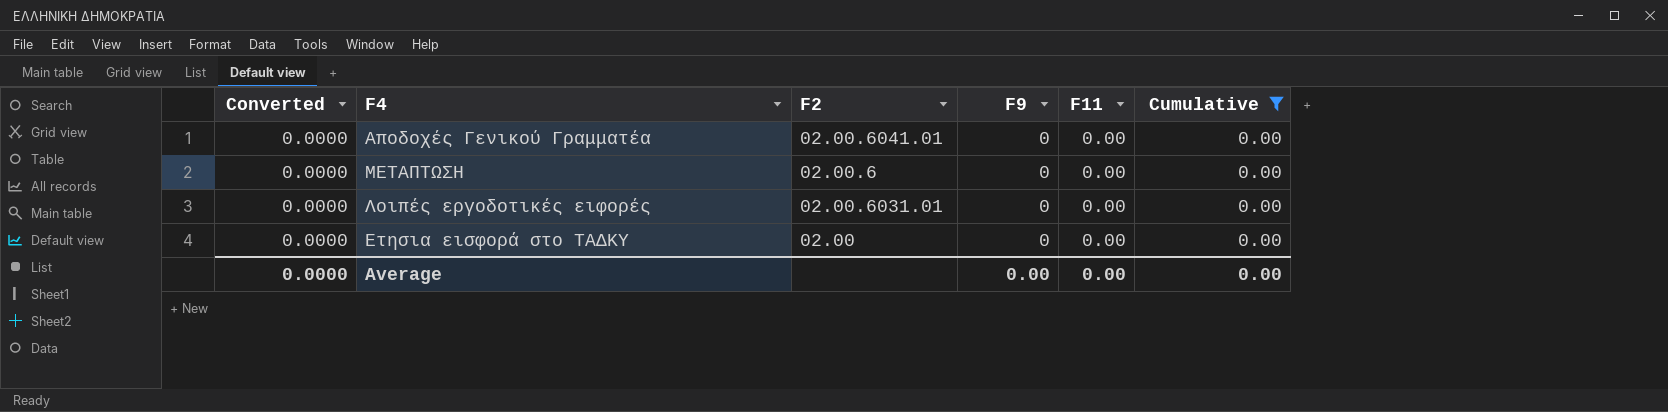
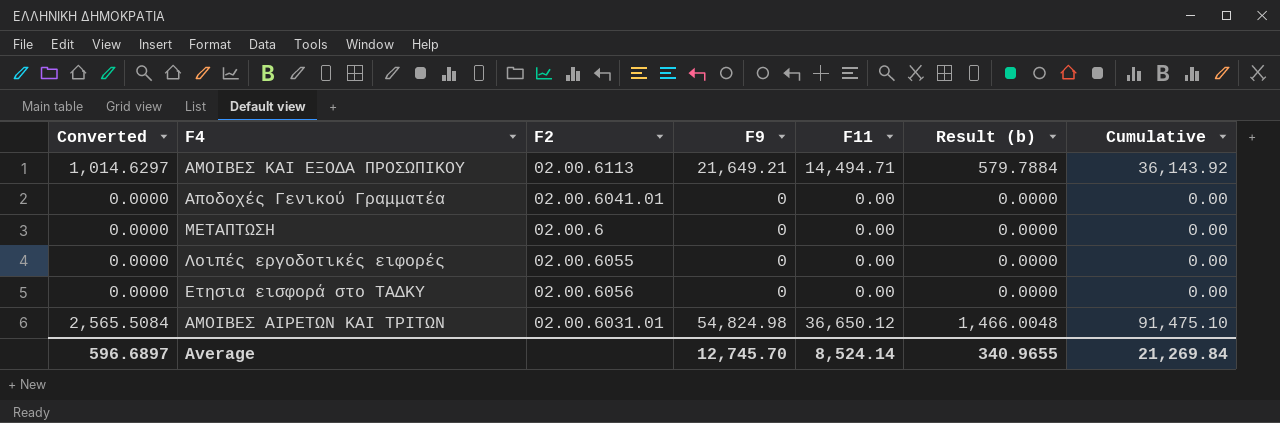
filter: Cumulative = 0.00 -> none
column Result (b) | formula: none -> [F11] * 0.04
Λοιπές εργοδοτικές ειφορές | F2: 02.00.6031.01 -> 02.00.6055
Ετησια εισφορά στο ΤΑΔΚΥ | F2: 02.00 -> 02.00.6056
Average | Converted: 0.0000 -> 596.6897
Average | F9: 0.00 -> 12,745.70
Average | F11: 0.00 -> 8,524.14
Average | Cumulative: 0.00 -> 21,269.84

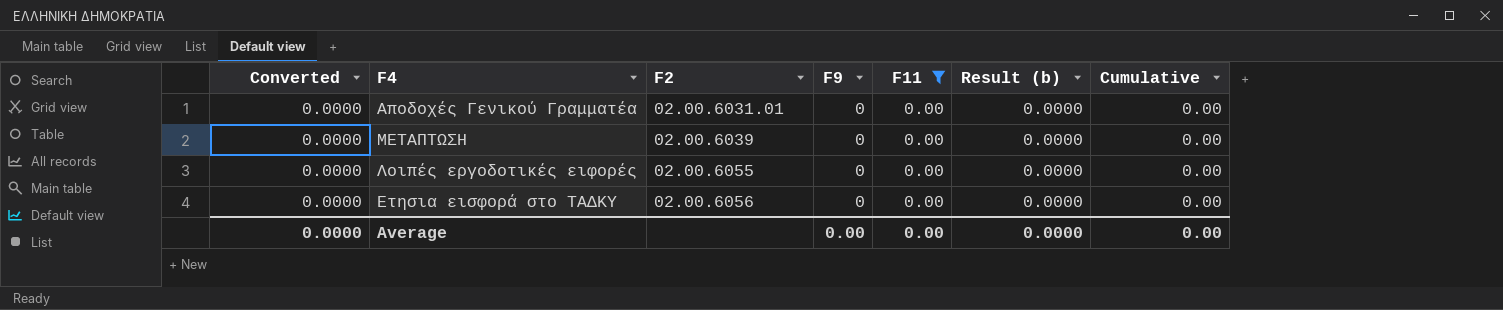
filter: none -> F11 = 0.00
Αποδοχές Γενικού Γραμματέα | F2: 02.00.6041.01 -> 02.00.6031.01
ΜΕΤΑΠΤΩΣΗ | F2: 02.00.6 -> 02.00.6039
Average | Converted: 596.6897 -> 0.0000
Average | F9: 12,745.70 -> 0.00
Average | F11: 8,524.14 -> 0.00
Average | Result (b): 340.9655 -> 0.0000
Average | Cumulative: 21,269.84 -> 0.00

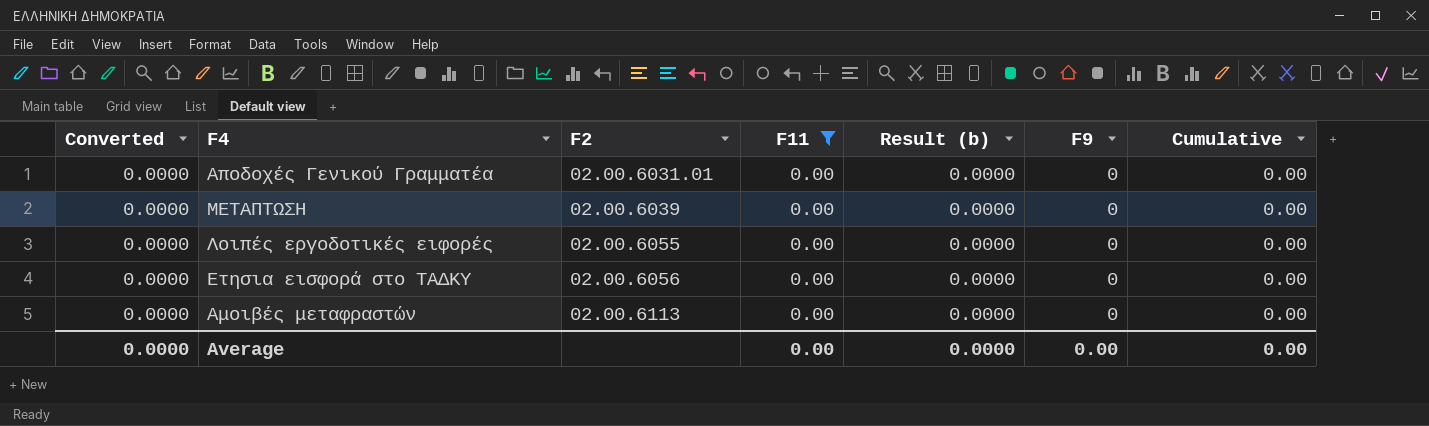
column F9 | position: 4 -> 6
row Αμοιβές μεταφραστών: none -> 0.0000 | 02.00.6113 | 0.00 | 0.0000 | 0 | 0.00

